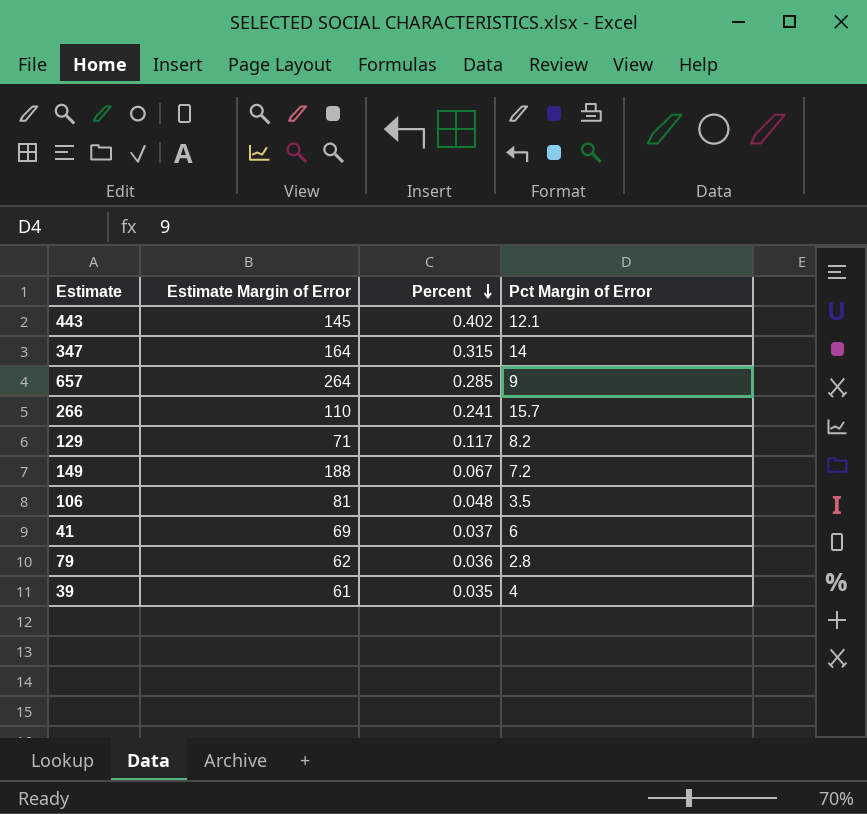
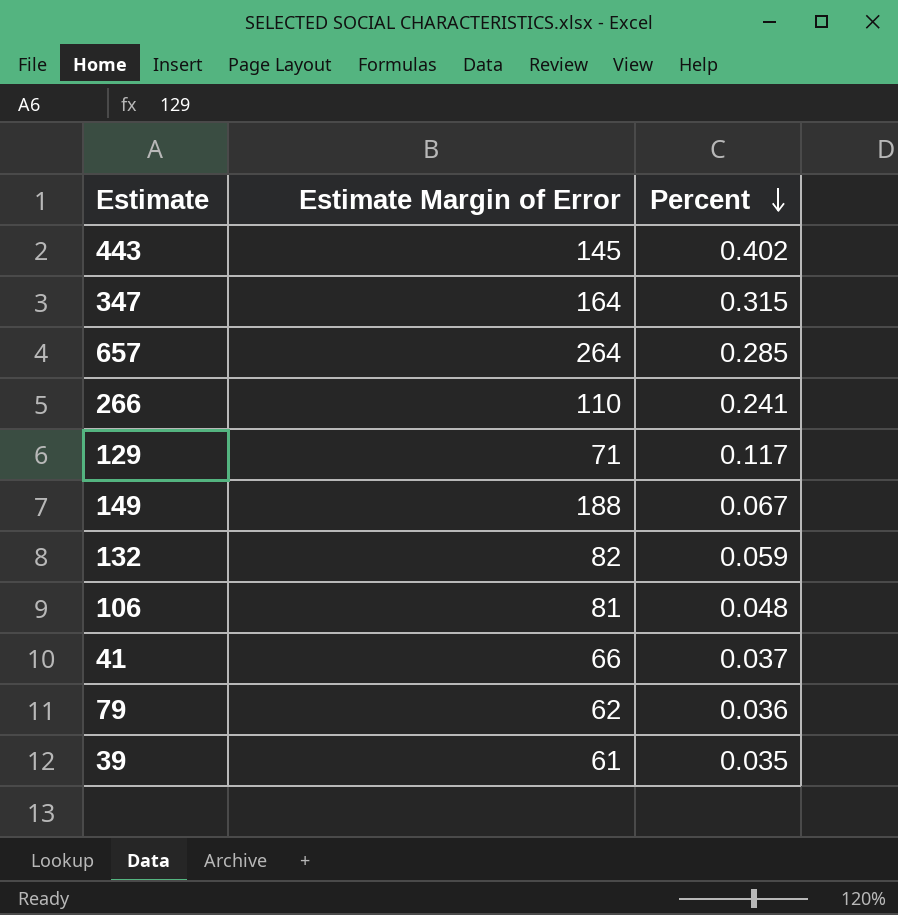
column Pct Margin of Error | position: 4 -> none
row 132: none -> 82 | 0.059
41 | Estimate Margin of Error: 69 -> 66

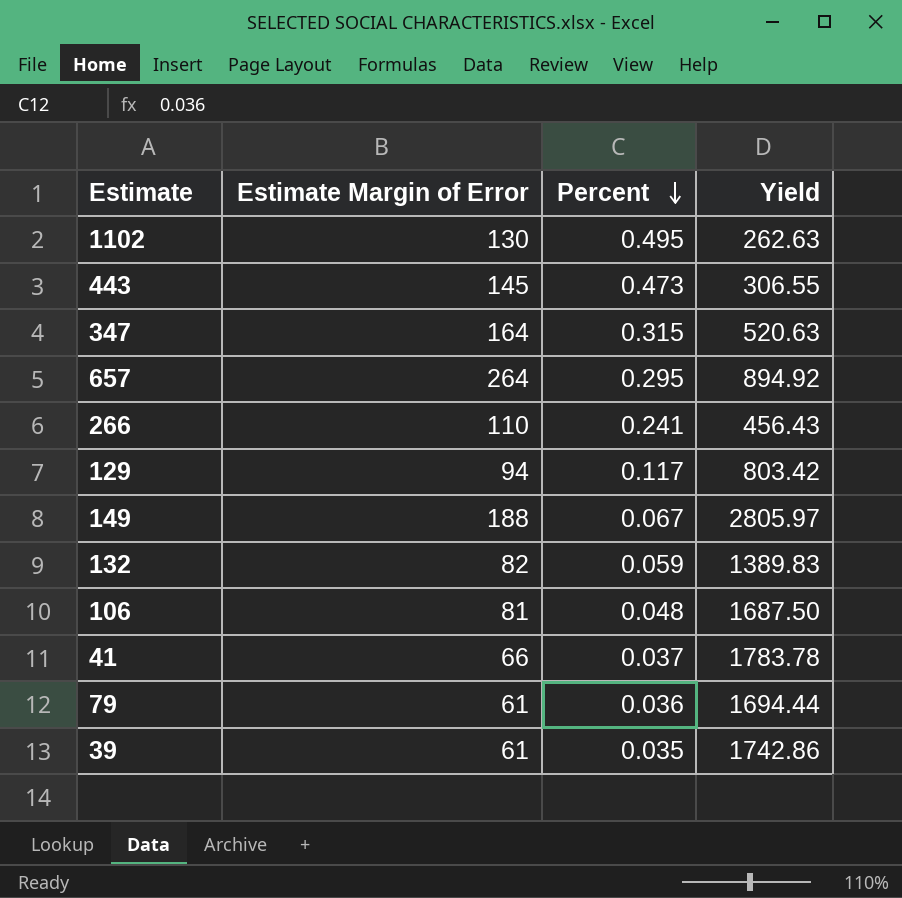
column Yield | formula: none -> [Estimate Margin of Error] / [Percent]
row 1102: none -> 130 | 0.495 | 262.63
443 | Percent: 0.402 -> 0.473
657 | Percent: 0.285 -> 0.295
129 | Estimate Margin of Error: 71 -> 94
79 | Estimate Margin of Error: 62 -> 61

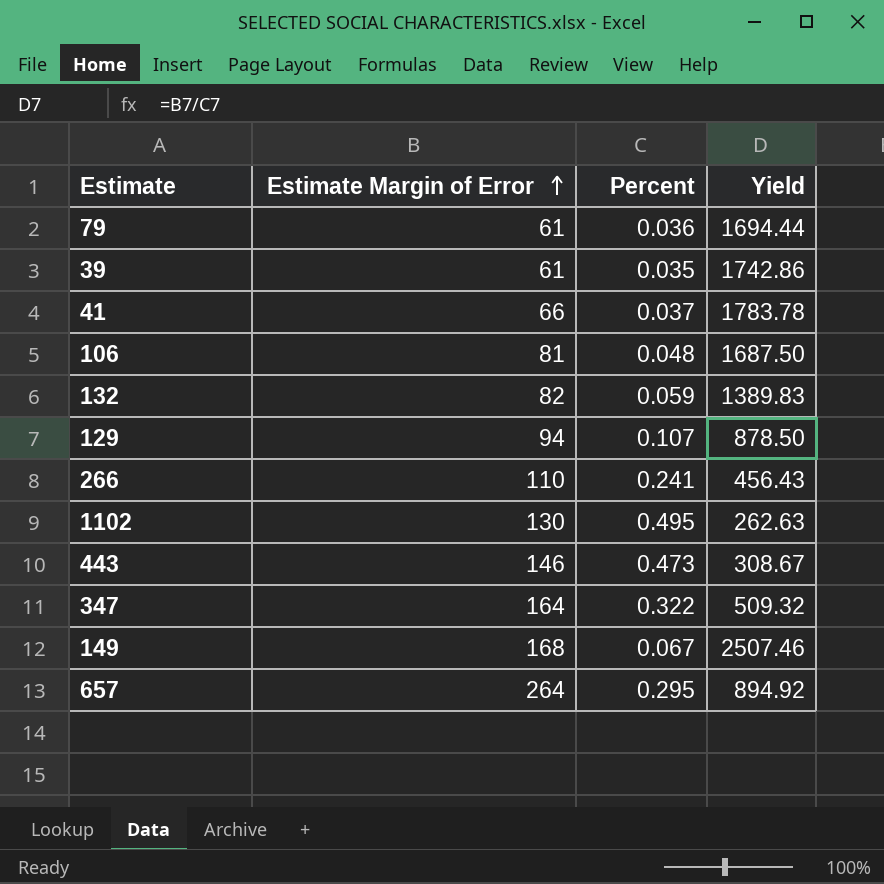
row order: Percent descending -> Estimate Margin of Error ascending
129 | Percent: 0.117 -> 0.107
129 | Yield: 803.42 -> 878.50
443 | Estimate Margin of Error: 145 -> 146
443 | Yield: 306.55 -> 308.67
347 | Percent: 0.315 -> 0.322
347 | Yield: 520.63 -> 509.32
149 | Estimate Margin of Error: 188 -> 168
149 | Yield: 2805.97 -> 2507.46

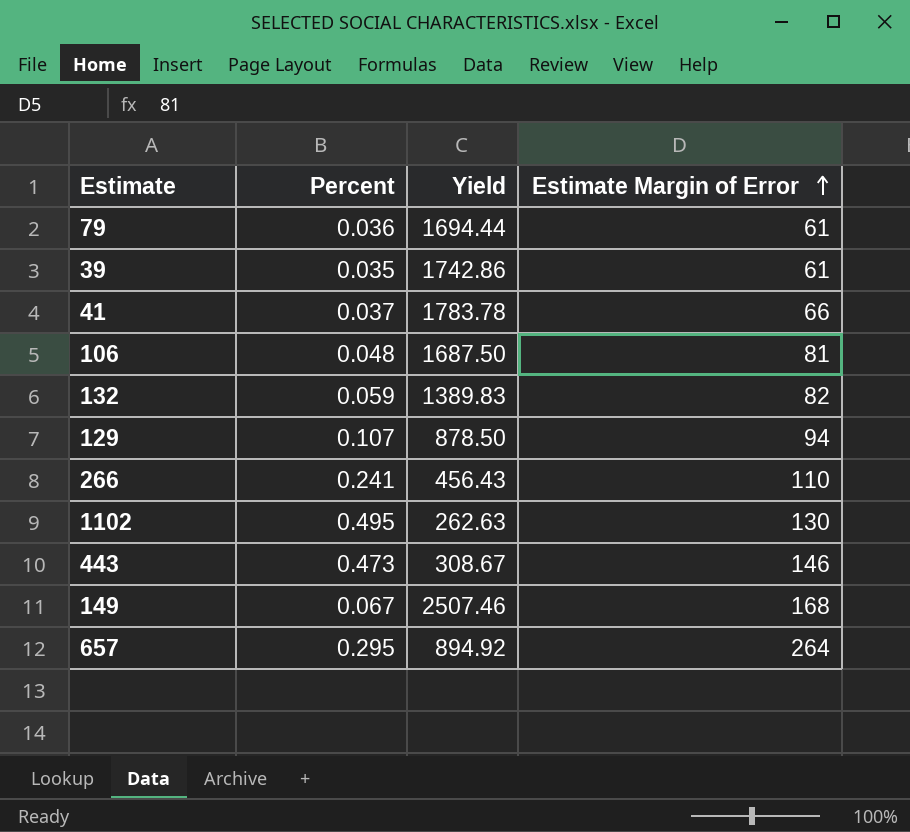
column Estimate Margin of Error | position: 2 -> 4
row 347: 164 | 0.322 | 509.32 -> none

